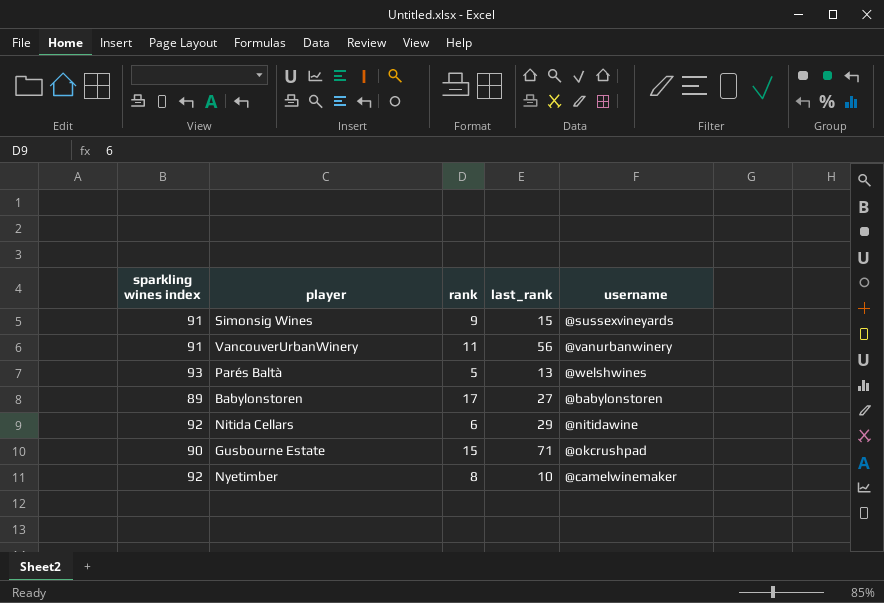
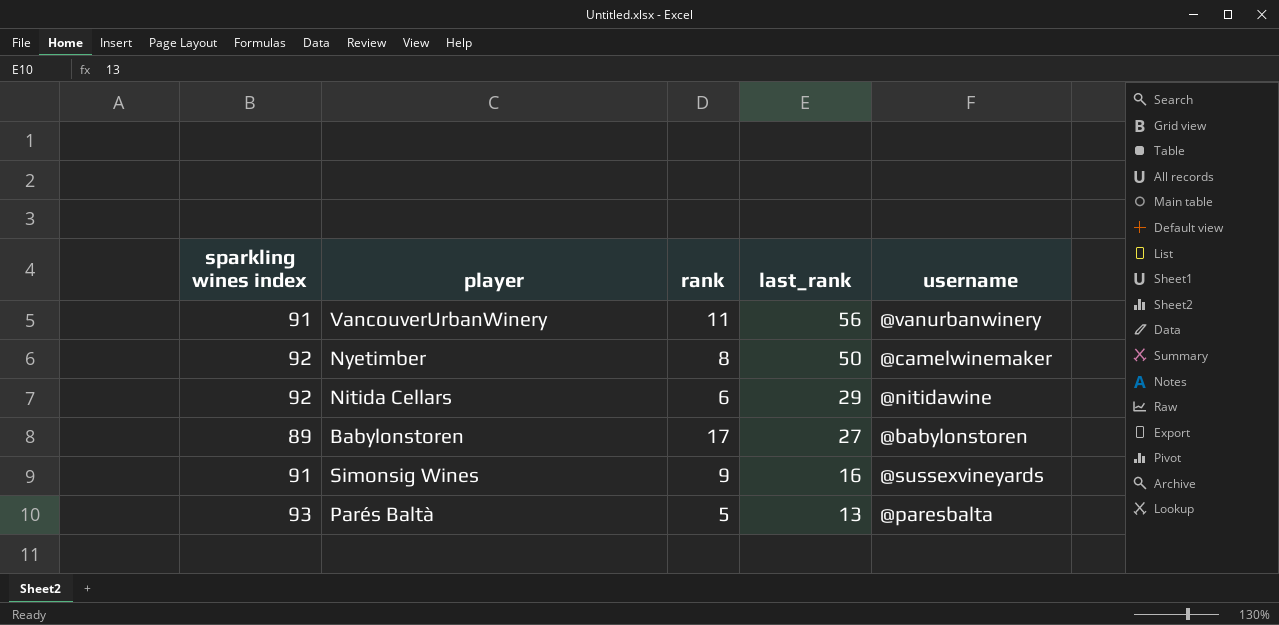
row order: none -> last_rank descending
row Gusbourne Estate: 90 | 15 | 71 | @okcrushpad -> none
Nyetimber | last_rank: 10 -> 50
Simonsig Wines | last_rank: 15 -> 16
Parés Baltà | username: @welshwines -> @paresbalta

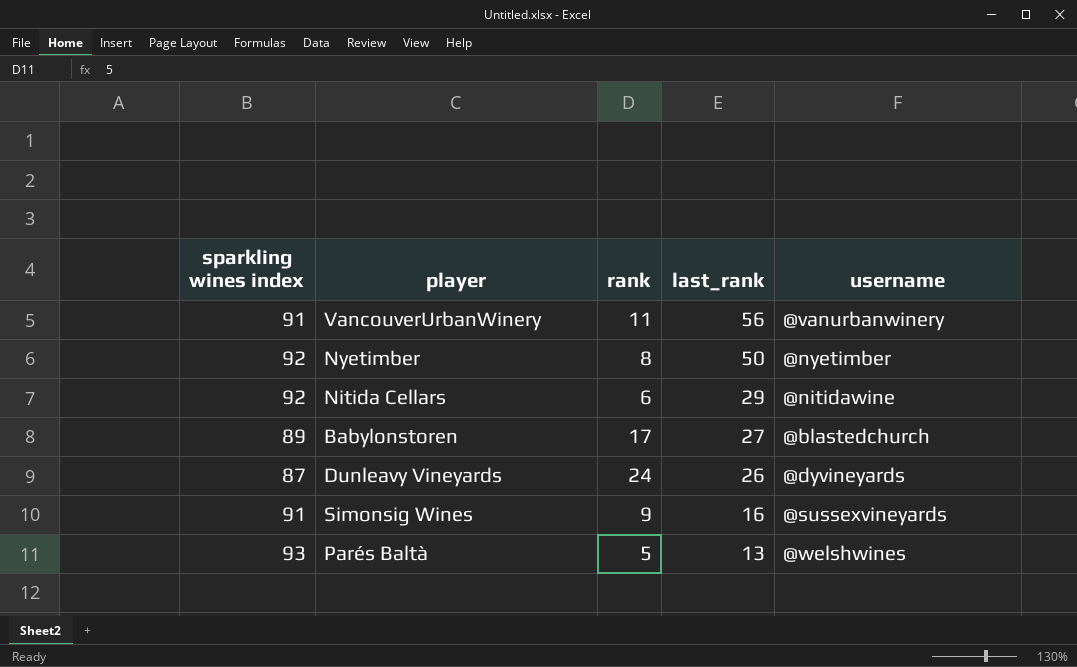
Nyetimber | username: @camelwinemaker -> @nyetimber
Babylonstoren | username: @babylonstoren -> @blastedchurch
row Dunleavy Vineyards: none -> 87 | 24 | 26 | @dyvineyards
Parés Baltà | username: @paresbalta -> @welshwines

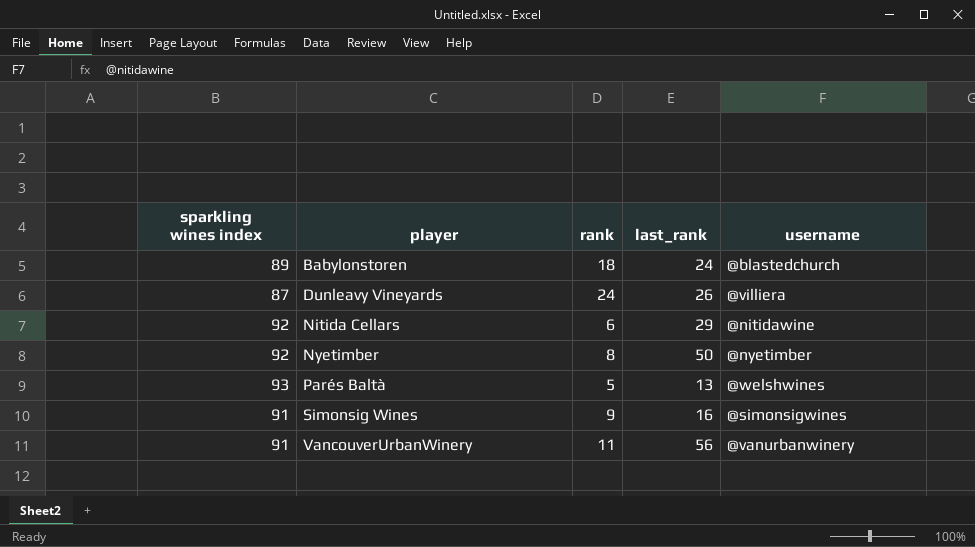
row order: last_rank descending -> player ascending
Babylonstoren | rank: 17 -> 18
Babylonstoren | last_rank: 27 -> 24
Dunleavy Vineyards | username: @dyvineyards -> @villiera
Simonsig Wines | username: @sussexvineyards -> @simonsigwines

